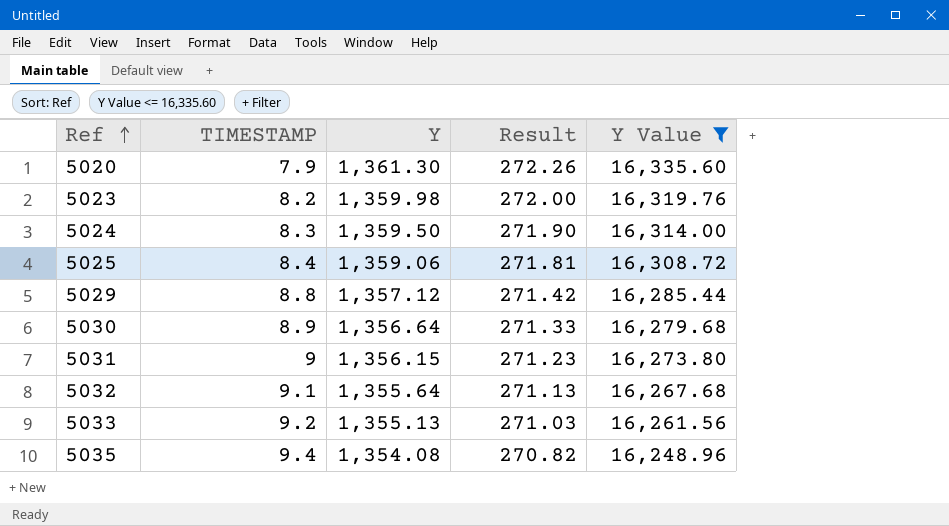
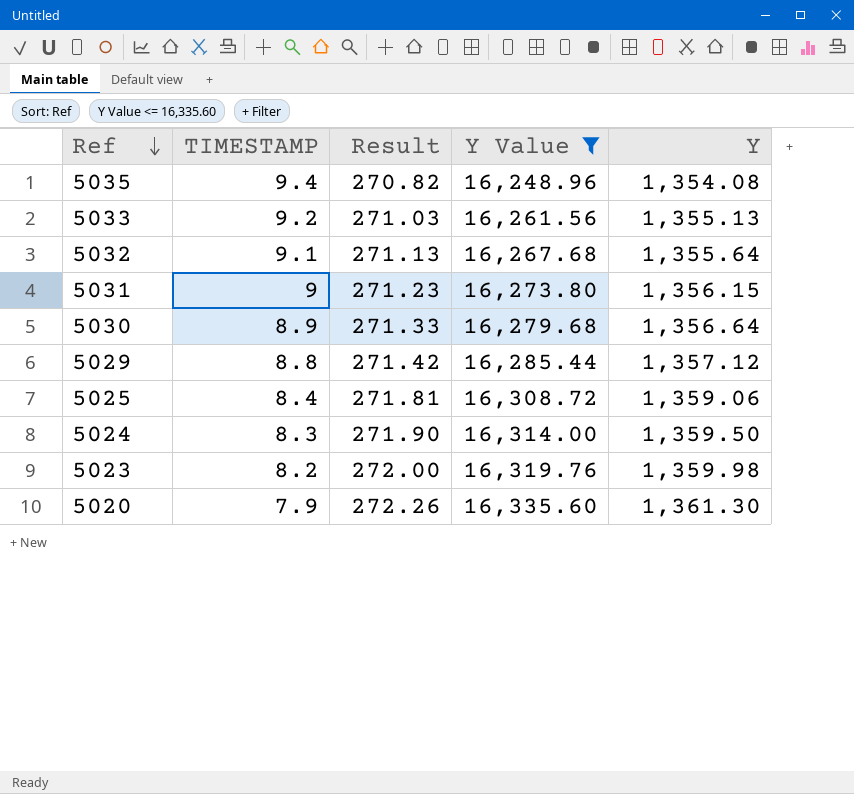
row order: Ref ascending -> Ref descending
column Y | position: 3 -> 5

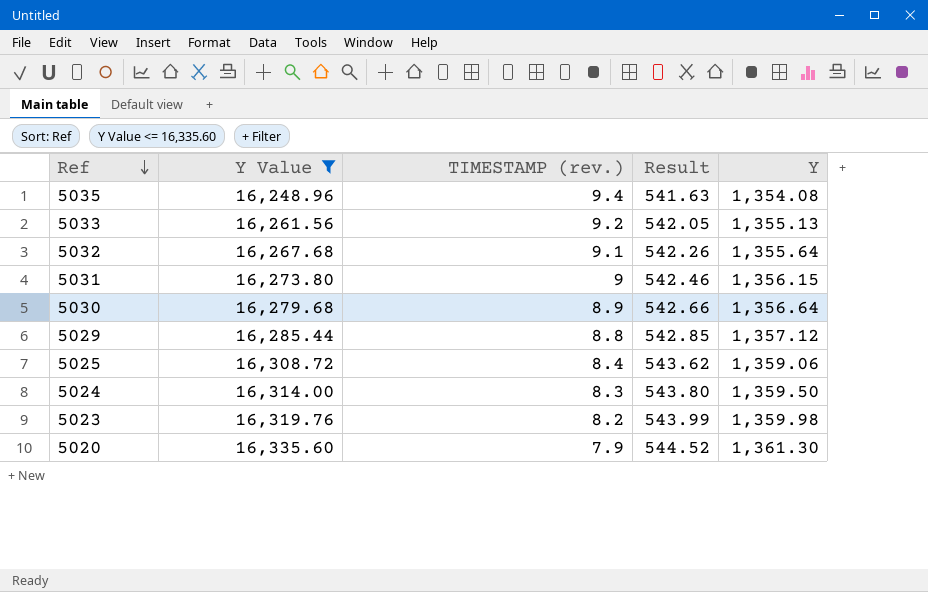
column Y Value | position: 4 -> 2
column name: TIMESTAMP -> TIMESTAMP (rev.)
column Result | formula: [Y] * 0.2 -> [Y] * 0.4

